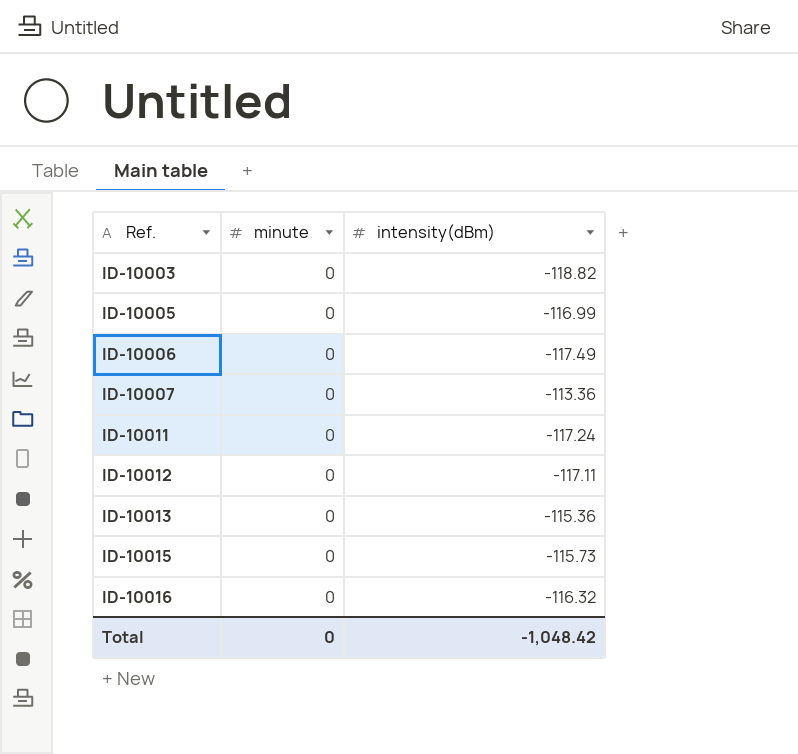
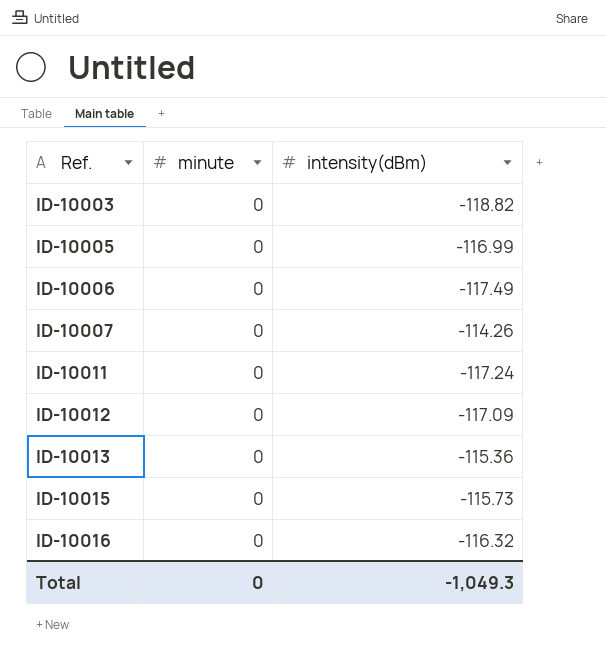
ID-10007 | intensity(dBm): -113.36 -> -114.26
ID-10012 | intensity(dBm): -117.11 -> -117.09
Total | intensity(dBm): -1,048.42 -> -1,049.3

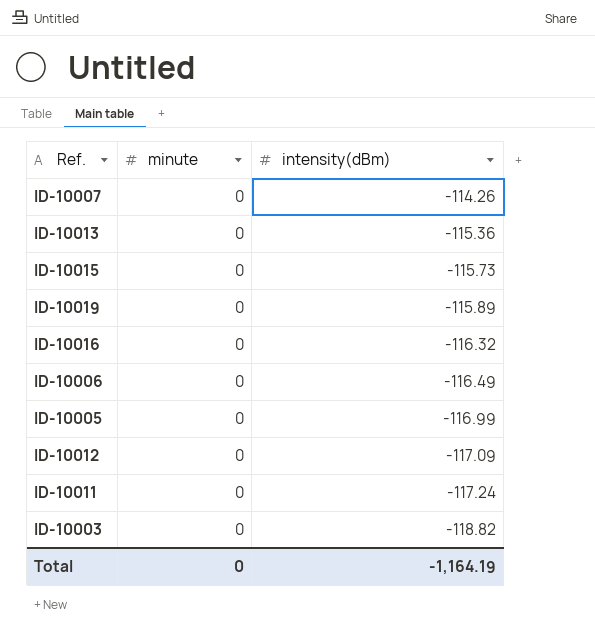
row order: Ref. ascending -> intensity(dBm) descending
row ID-10019: none -> 0 | -115.89
ID-10006 | intensity(dBm): -117.49 -> -116.49
Total | intensity(dBm): -1,049.3 -> -1,164.19

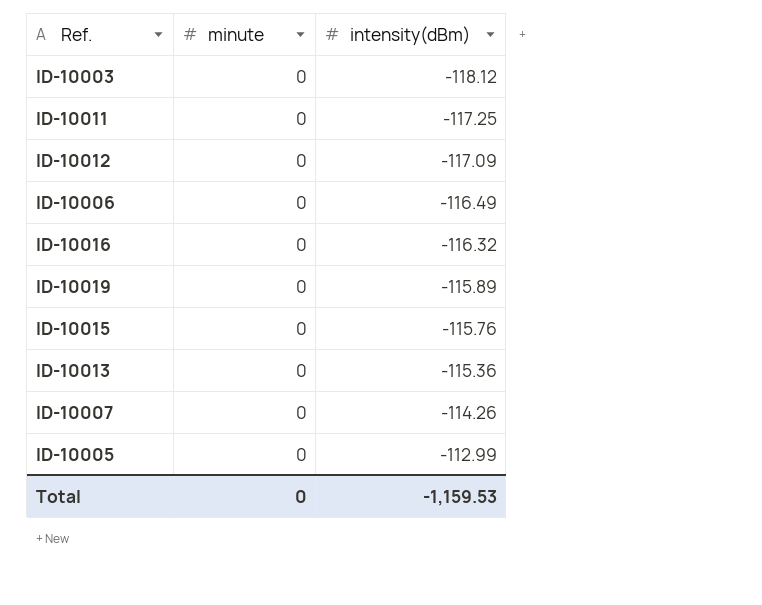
row order: intensity(dBm) descending -> intensity(dBm) ascending
ID-10003 | intensity(dBm): -118.82 -> -118.12
ID-10011 | intensity(dBm): -117.24 -> -117.25
ID-10015 | intensity(dBm): -115.73 -> -115.76
ID-10005 | intensity(dBm): -116.99 -> -112.99
Total | intensity(dBm): -1,164.19 -> -1,159.53

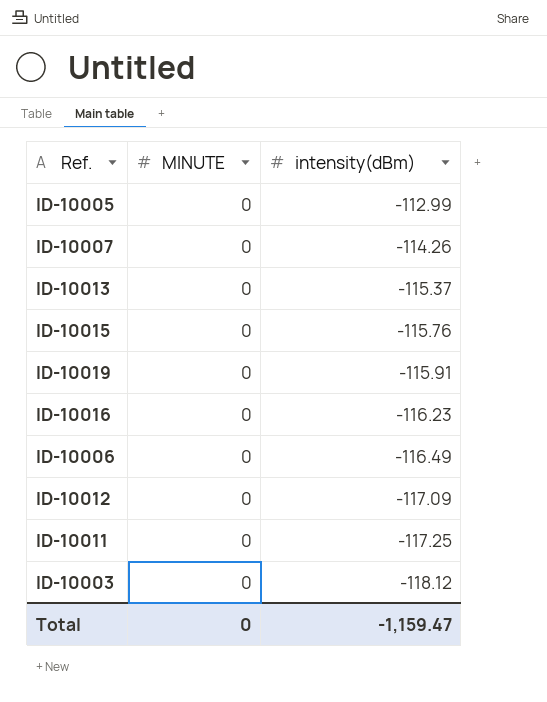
row order: intensity(dBm) ascending -> intensity(dBm) descending
column name: minute -> MINUTE
ID-10013 | intensity(dBm): -115.36 -> -115.37
ID-10019 | intensity(dBm): -115.89 -> -115.91
ID-10016 | intensity(dBm): -116.32 -> -116.23
Total | intensity(dBm): -1,159.53 -> -1,159.47

